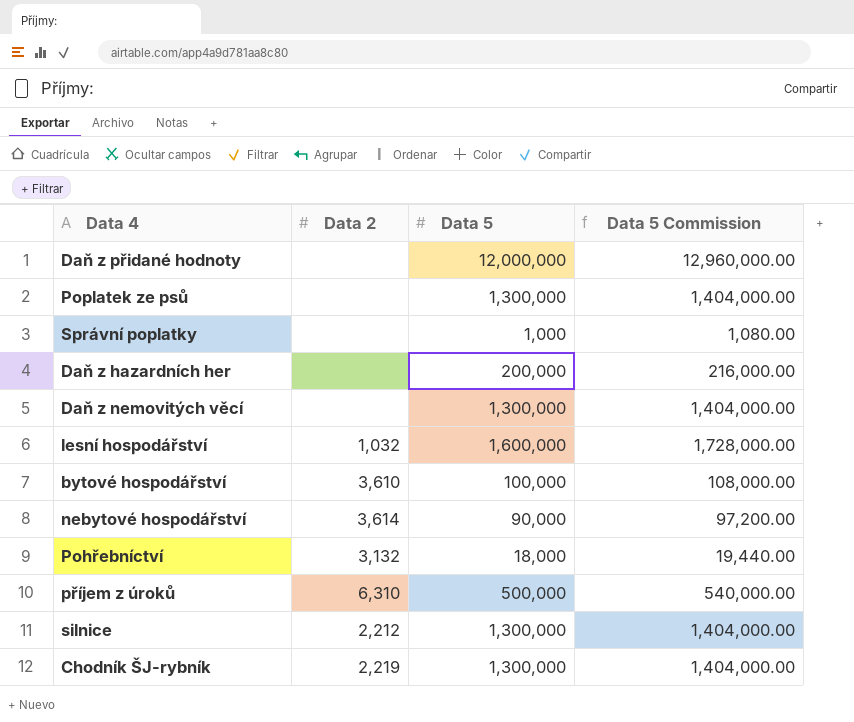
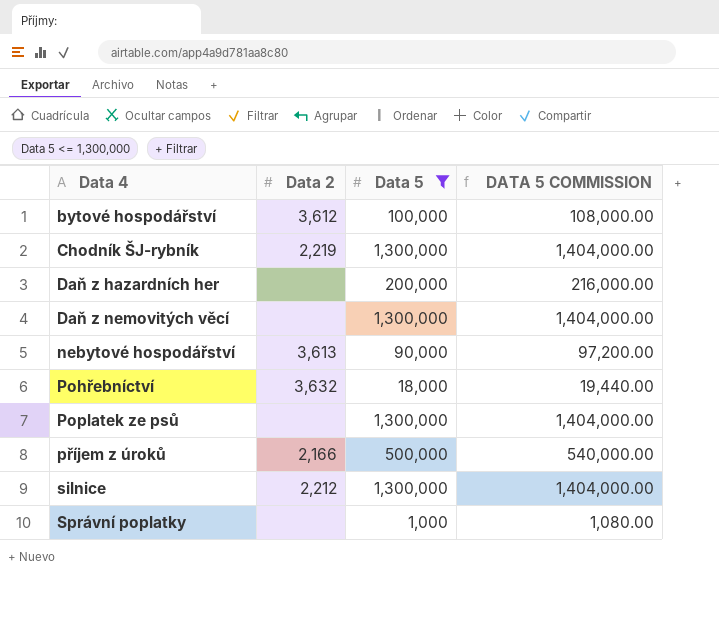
filter: none -> Data 5 <= 1,300,000
row order: none -> Data 4 ascending
column name: Data 5 Commission -> DATA 5 COMMISSION
bytové hospodářství | Data 2: 3,610 -> 3,612
nebytové hospodářství | Data 2: 3,614 -> 3,613
Pohřebníctví | Data 2: 3,132 -> 3,632
příjem z úroků | Data 2: 6,310 -> 2,166

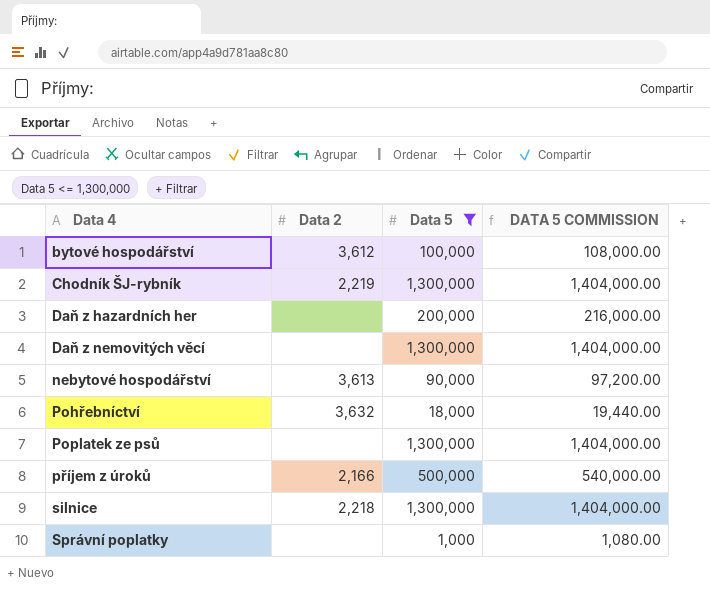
silnice | Data 2: 2,212 -> 2,218

